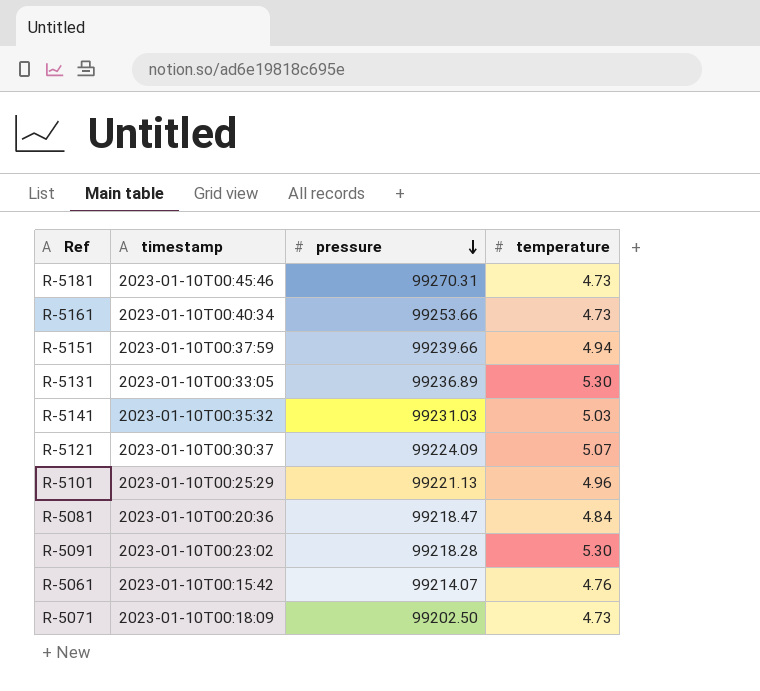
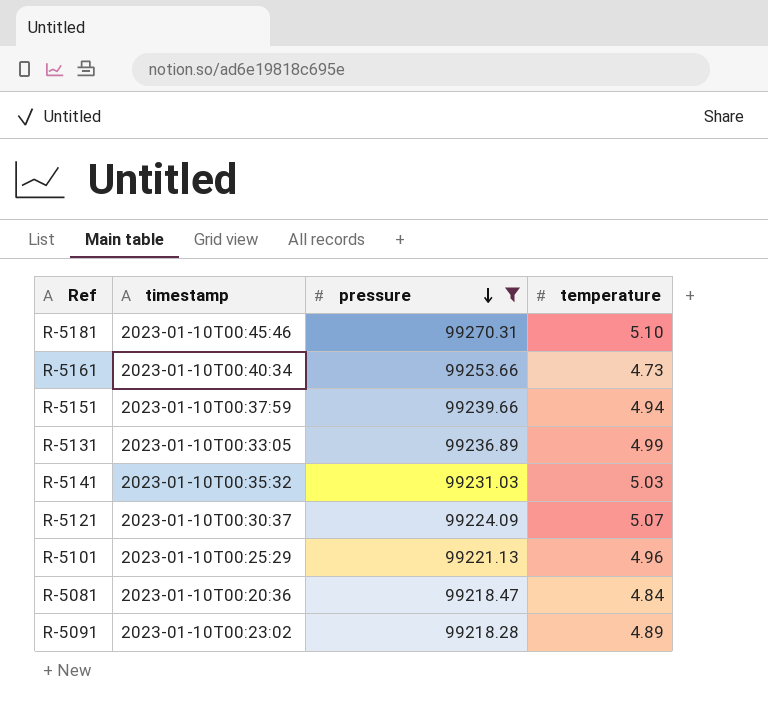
filter: none -> pressure >= 99218.28
R-5181 | temperature: 4.73 -> 5.10
R-5131 | temperature: 5.30 -> 4.99
R-5091 | temperature: 5.30 -> 4.89

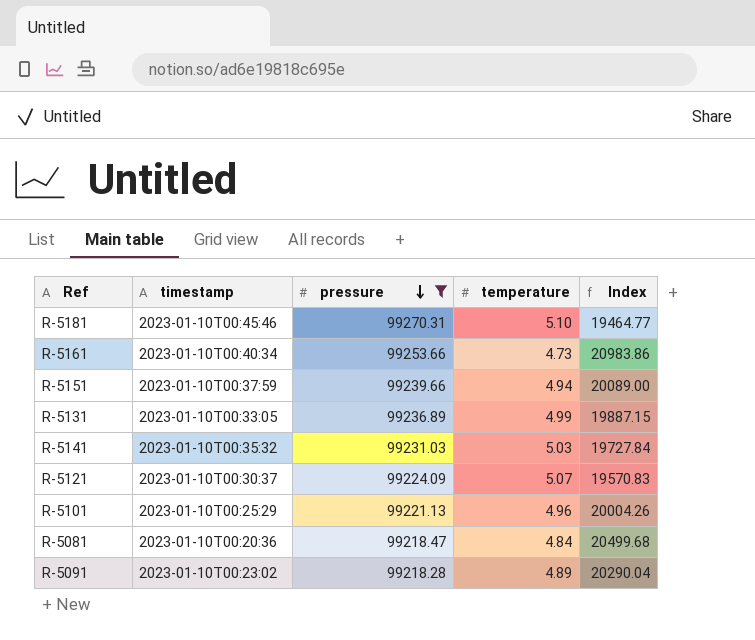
column Index | formula: none -> [pressure] / [temperature]

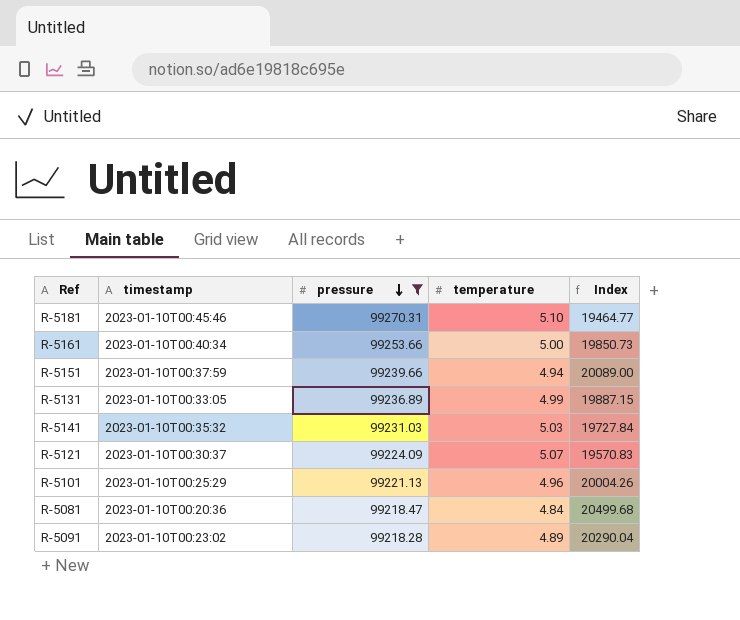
R-5161 | temperature: 4.73 -> 5.00
R-5161 | Index: 20983.86 -> 19850.73

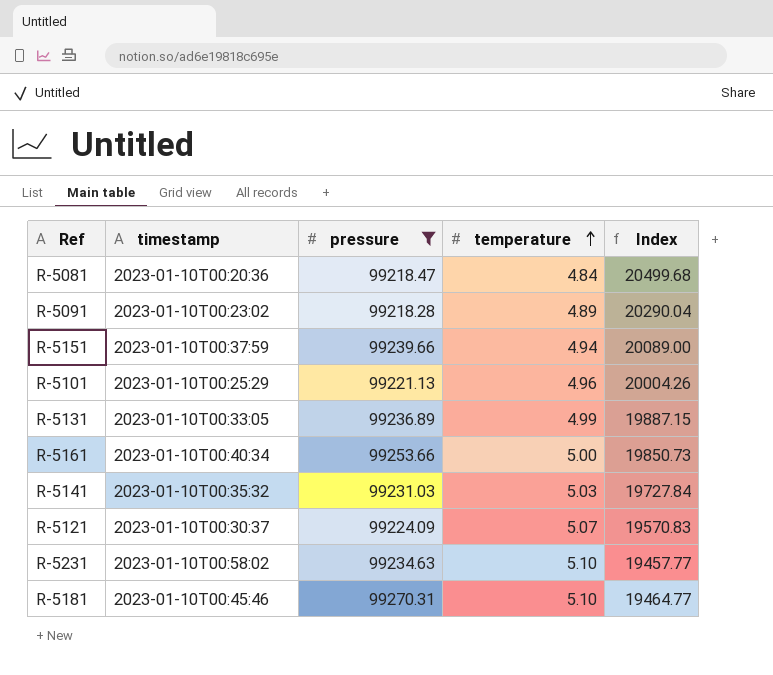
row order: pressure descending -> temperature ascending
row R-5231: none -> 2023-01-10T00:58:02 | 99234.63 | 5.10 | 19457.77

